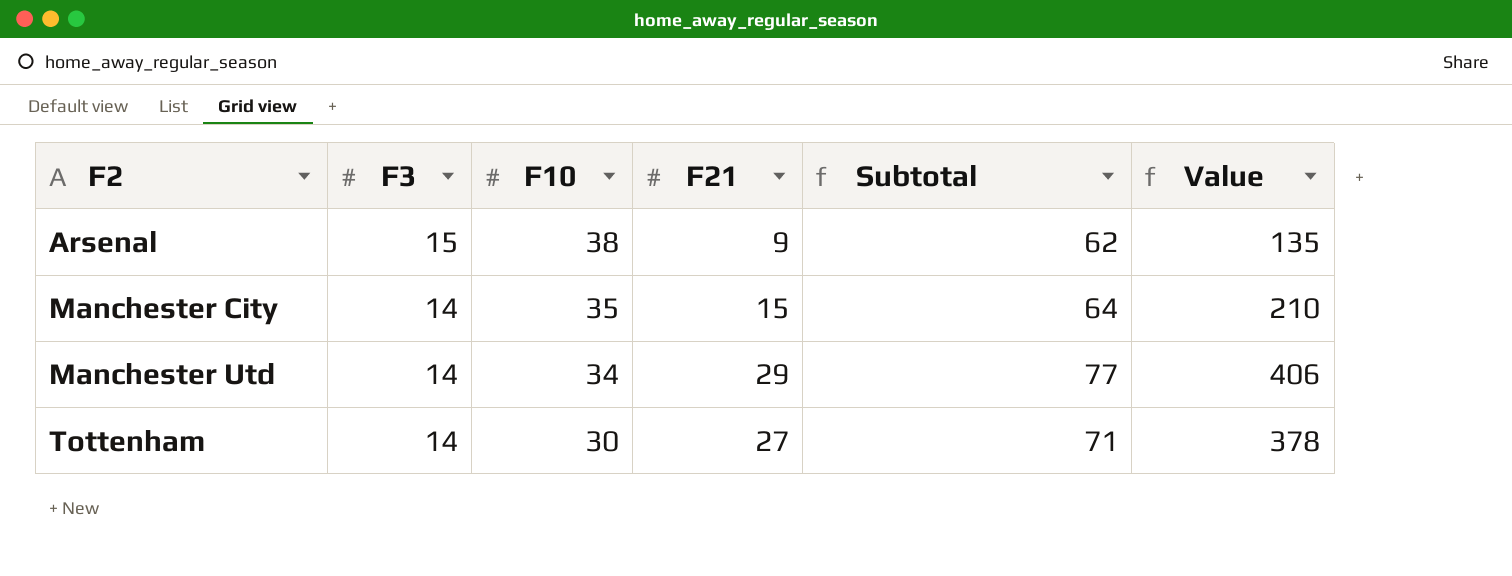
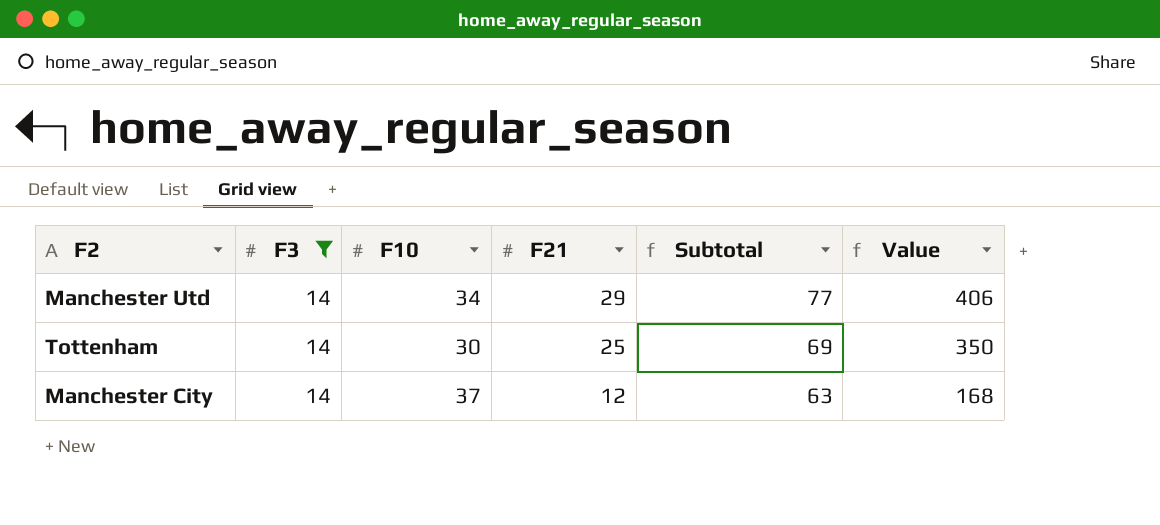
filter: none -> F3 = 14
row order: F2 ascending -> F21 descending
Tottenham | F21: 27 -> 25
Tottenham | Subtotal: 71 -> 69
Tottenham | Value: 378 -> 350
Manchester City | F10: 35 -> 37
Manchester City | F21: 15 -> 12
Manchester City | Subtotal: 64 -> 63
Manchester City | Value: 210 -> 168

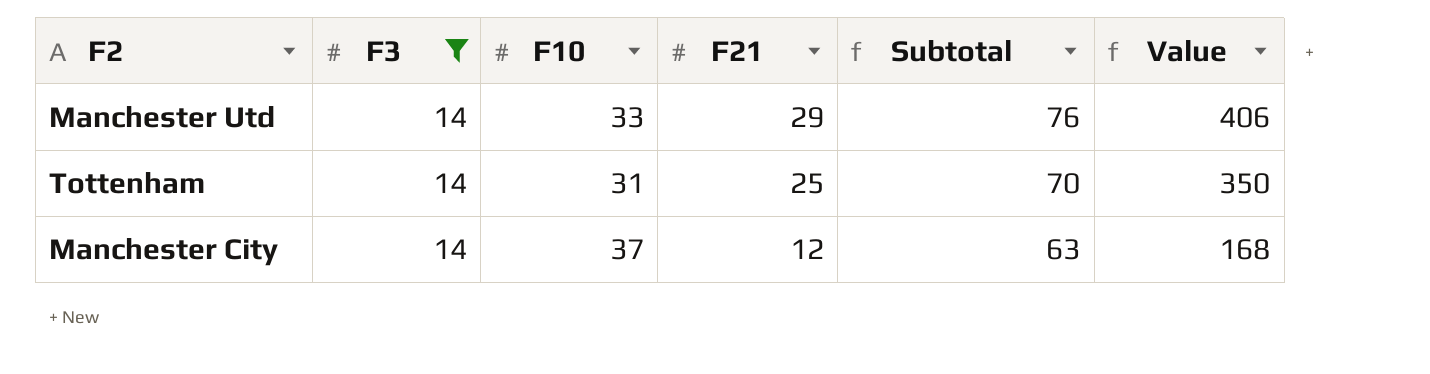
Manchester Utd | F10: 34 -> 33
Manchester Utd | Subtotal: 77 -> 76
Tottenham | F10: 30 -> 31
Tottenham | Subtotal: 69 -> 70

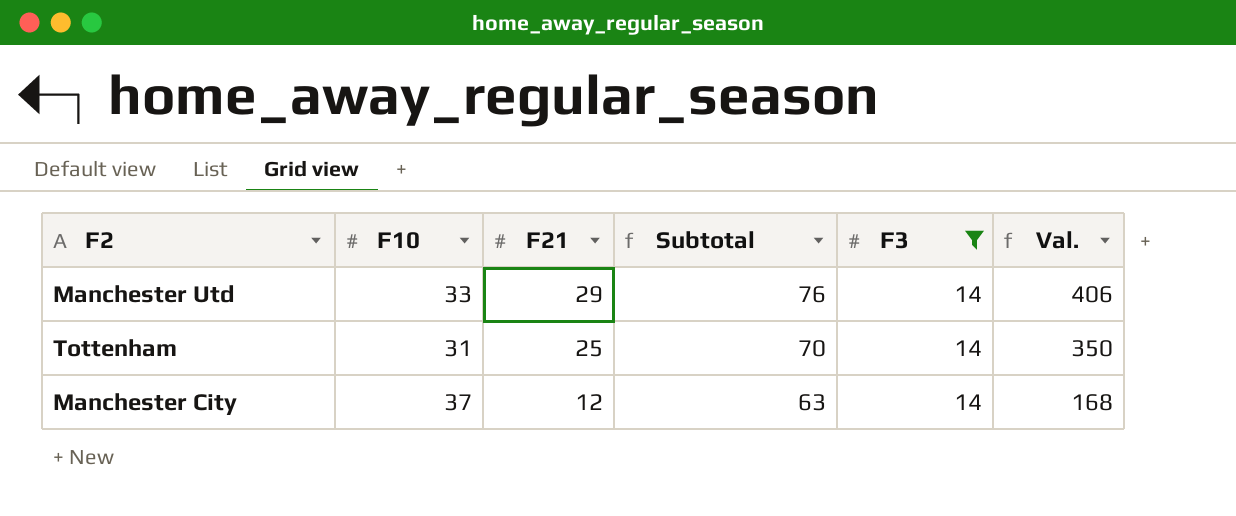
column F3 | position: 2 -> 5
column name: Value -> Val.

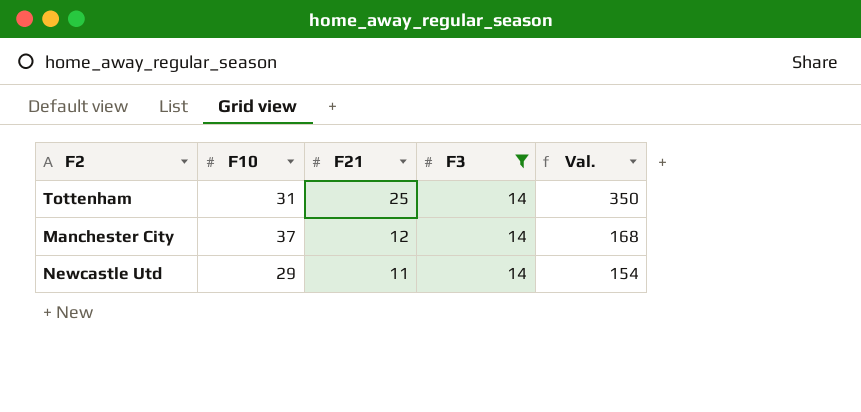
column Subtotal | formula: [F10] + [F21] + [F3] -> none
row Manchester Utd: 33 | 29 | 76 | 14 | 406 -> none
row Newcastle Utd: none -> 29 | 11 | 14 | 154

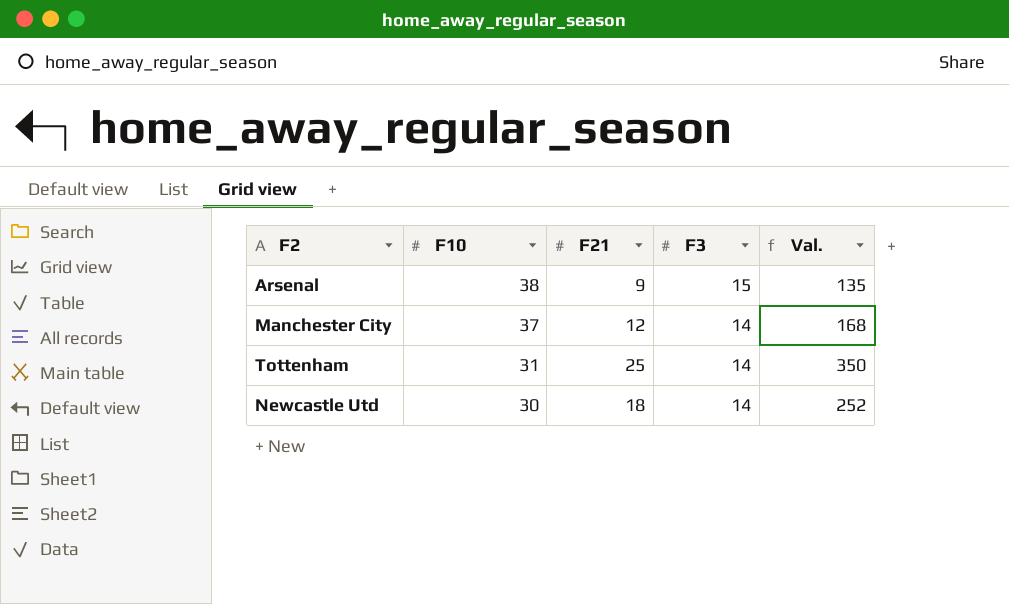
filter: F3 = 14 -> none
row order: F21 descending -> F10 descending
Newcastle Utd | F10: 29 -> 30
Newcastle Utd | F21: 11 -> 18
Newcastle Utd | Val.: 154 -> 252

